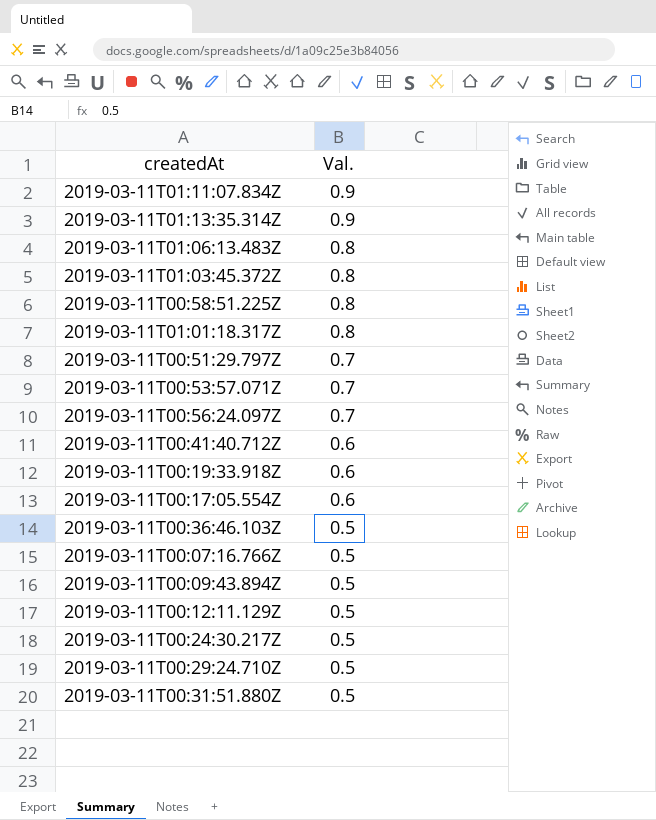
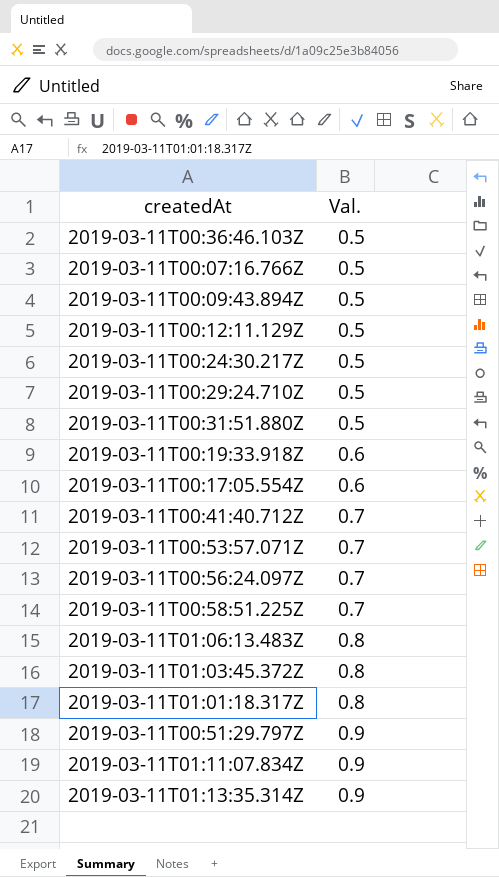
row order: Val. descending -> Val. ascending
2019-03-11T00:41:40.712Z | Val.: 0.6 -> 0.7
2019-03-11T00:58:51.225Z | Val.: 0.8 -> 0.7
2019-03-11T00:51:29.797Z | Val.: 0.7 -> 0.9

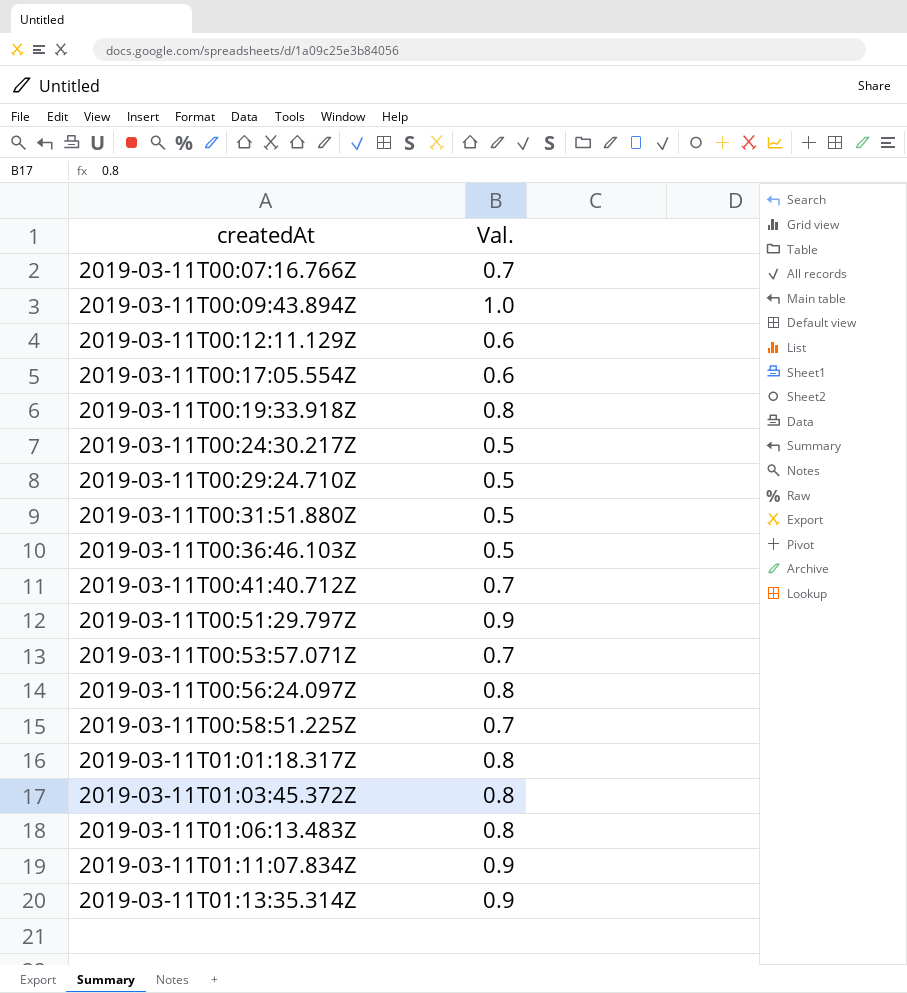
row order: Val. ascending -> createdAt ascending
2019-03-11T00:07:16.766Z | Val.: 0.5 -> 0.7
2019-03-11T00:09:43.894Z | Val.: 0.5 -> 1.0
2019-03-11T00:12:11.129Z | Val.: 0.5 -> 0.6
2019-03-11T00:19:33.918Z | Val.: 0.6 -> 0.8
2019-03-11T00:56:24.097Z | Val.: 0.7 -> 0.8

